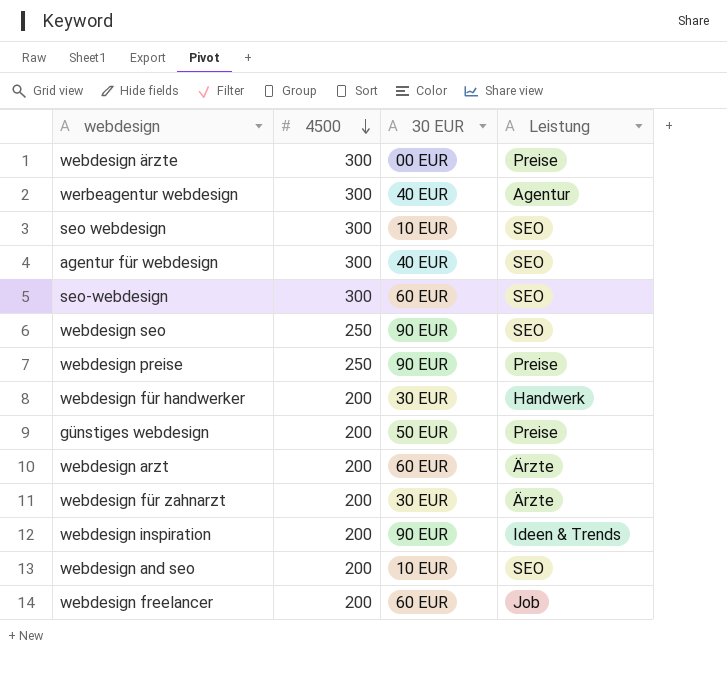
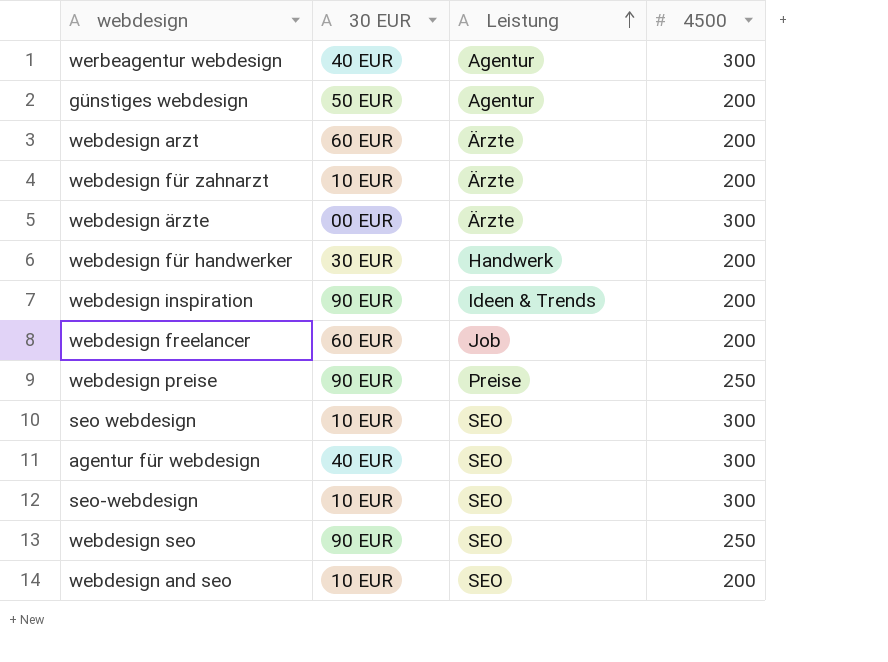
row order: 4500 descending -> Leistung ascending
column 4500 | position: 2 -> 4
günstiges webdesign | Leistung: Preise -> Agentur
webdesign für zahnarzt | 30 EUR: 30 EUR -> 10 EUR
webdesign ärzte | Leistung: Preise -> Ärzte
seo-webdesign | 30 EUR: 60 EUR -> 10 EUR

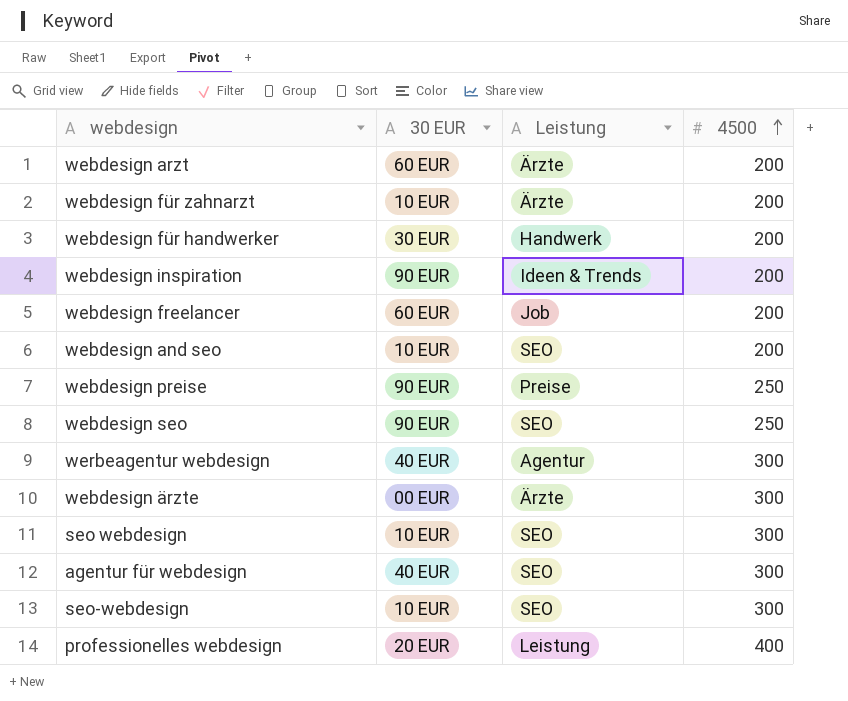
row order: Leistung ascending -> 4500 ascending
row günstiges webdesign: 50 EUR | Agentur | 200 -> none
row professionelles webdesign: none -> 20 EUR | Leistung | 400

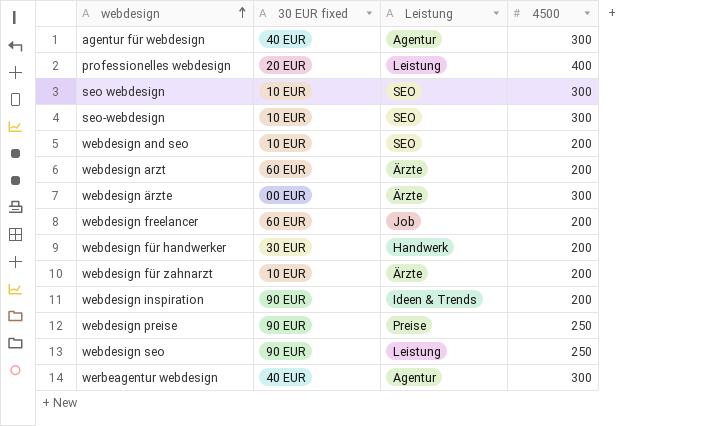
row order: 4500 ascending -> webdesign ascending
column name: 30 EUR -> 30 EUR fixed
agentur für webdesign | Leistung: SEO -> Agentur
webdesign seo | Leistung: SEO -> Leistung

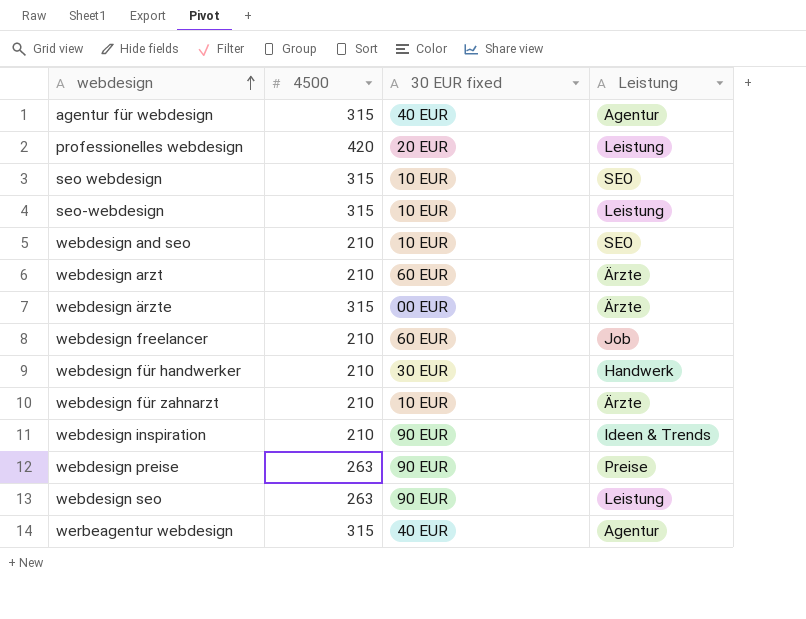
column 4500 | position: 4 -> 2
agentur für webdesign | 4500: 300 -> 315
professionelles webdesign | 4500: 400 -> 420
seo webdesign | 4500: 300 -> 315
seo-webdesign | 4500: 300 -> 315
seo-webdesign | Leistung: SEO -> Leistung
webdesign and seo | 4500: 200 -> 210
webdesign arzt | 4500: 200 -> 210
webdesign ärzte | 4500: 300 -> 315
webdesign freelancer | 4500: 200 -> 210
webdesign für handwerker | 4500: 200 -> 210
webdesign für zahnarzt | 4500: 200 -> 210
webdesign inspiration | 4500: 200 -> 210
webdesign preise | 4500: 250 -> 263
webdesign seo | 4500: 250 -> 263
werbeagentur webdesign | 4500: 300 -> 315

